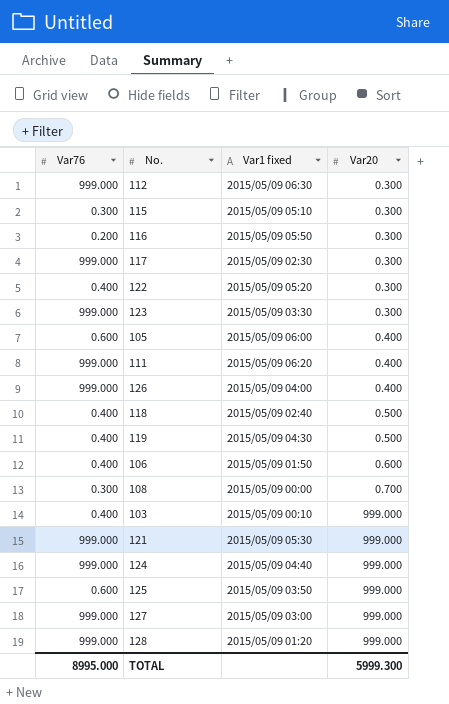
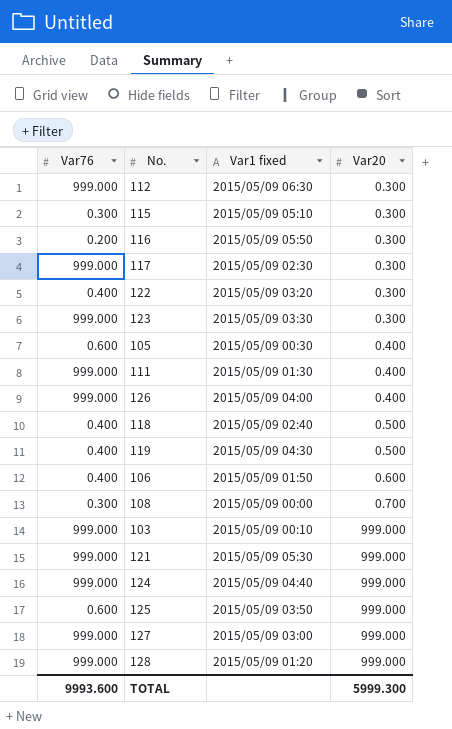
122 | Var1 fixed: 2015/05/09 05:20 -> 2015/05/09 03:20
105 | Var1 fixed: 2015/05/09 06:00 -> 2015/05/09 00:30
111 | Var1 fixed: 2015/05/09 06:20 -> 2015/05/09 01:30
103 | Var76: 0.400 -> 999.000
TOTAL | Var76: 8995.000 -> 9993.600

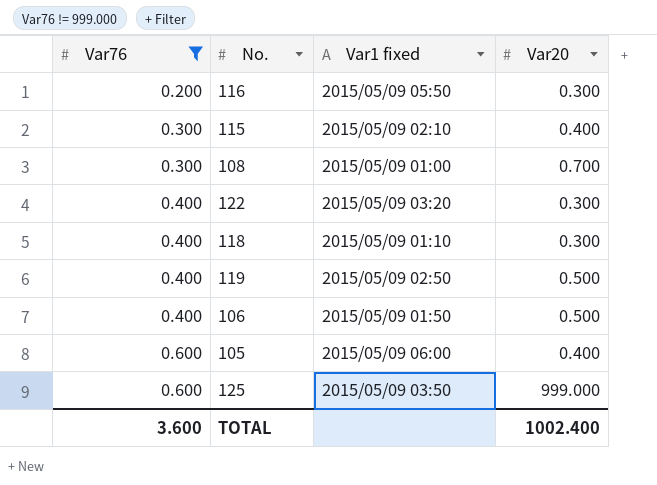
filter: none -> Var76 != 999.000
row order: Var20 ascending -> Var76 ascending
115 | Var1 fixed: 2015/05/09 05:10 -> 2015/05/09 02:10
115 | Var20: 0.300 -> 0.400
108 | Var1 fixed: 2015/05/09 00:00 -> 2015/05/09 01:00
118 | Var1 fixed: 2015/05/09 02:40 -> 2015/05/09 01:10
118 | Var20: 0.500 -> 0.300
119 | Var1 fixed: 2015/05/09 04:30 -> 2015/05/09 02:50
106 | Var20: 0.600 -> 0.500
105 | Var1 fixed: 2015/05/09 00:30 -> 2015/05/09 06:00
TOTAL | Var76: 9993.600 -> 3.600
TOTAL | Var20: 5999.300 -> 1002.400

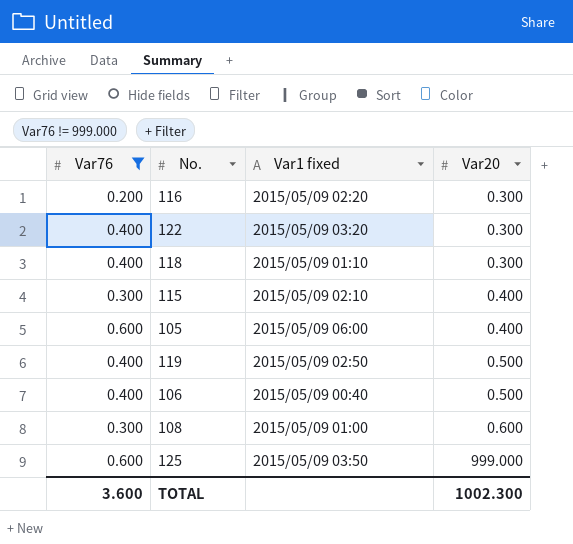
row order: Var76 ascending -> Var20 ascending
116 | Var1 fixed: 2015/05/09 05:50 -> 2015/05/09 02:20
106 | Var1 fixed: 2015/05/09 01:50 -> 2015/05/09 00:40
108 | Var20: 0.700 -> 0.600
TOTAL | Var20: 1002.400 -> 1002.300

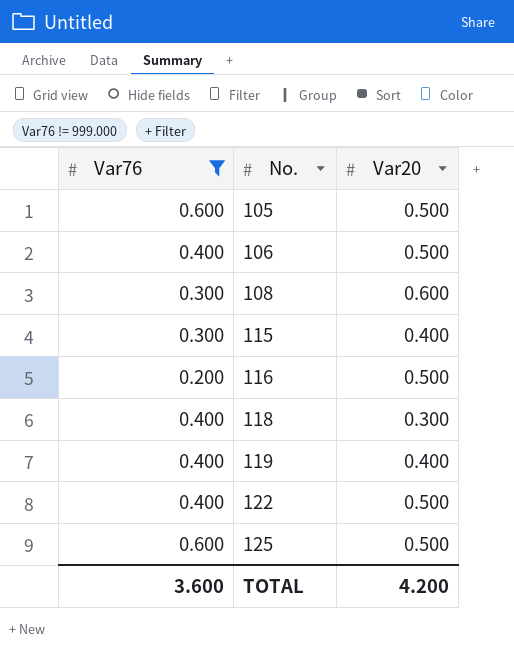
row order: Var20 ascending -> No. ascending
column Var1 fixed | position: 3 -> none
105 | Var20: 0.400 -> 0.500
116 | Var20: 0.300 -> 0.500
119 | Var20: 0.500 -> 0.400
122 | Var20: 0.300 -> 0.500
125 | Var20: 999.000 -> 0.500
TOTAL | Var20: 1002.300 -> 4.200

